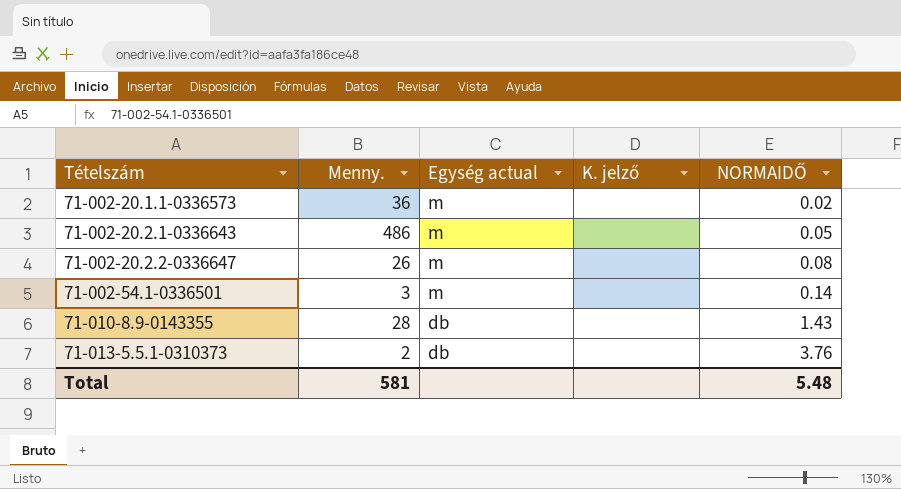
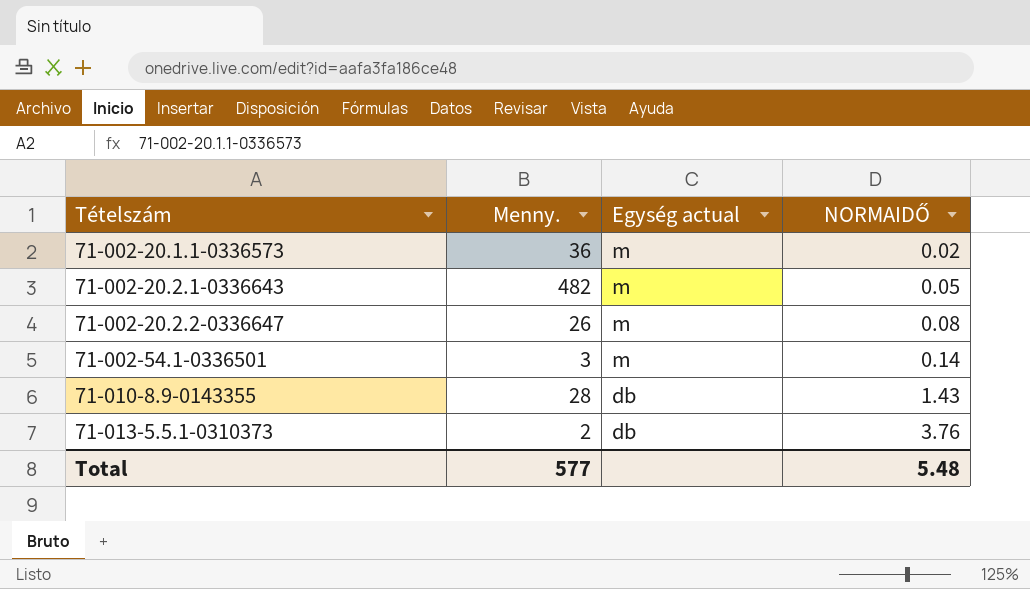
column K. jelző | position: 4 -> none
71-002-20.2.1-0336643 | Menny.: 486 -> 482
Total | Menny.: 581 -> 577

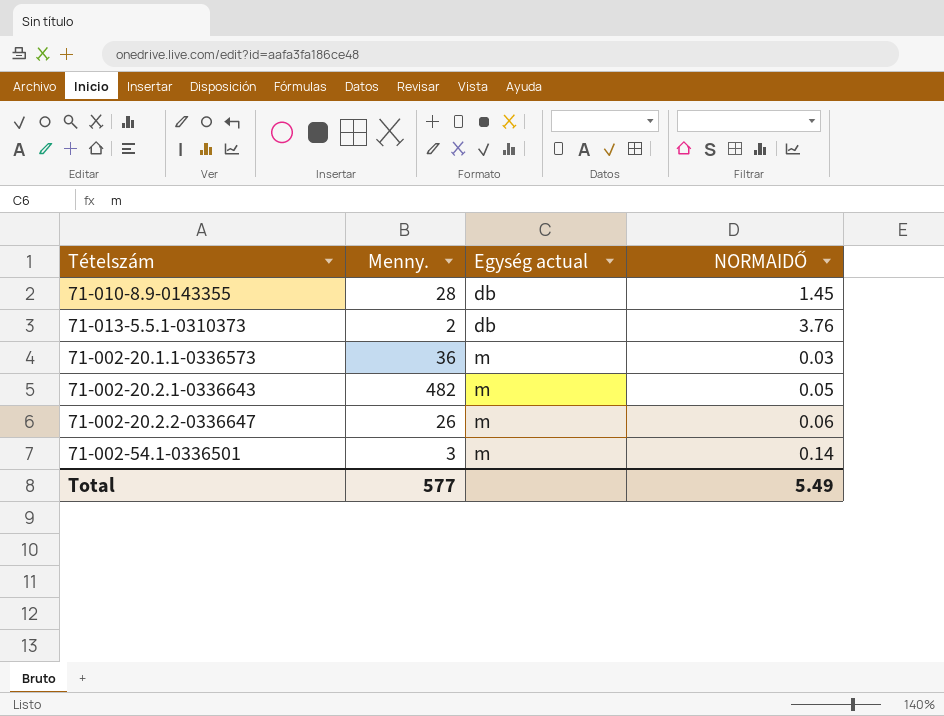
row order: Tételszám ascending -> Egység actual ascending
71-010-8.9-0143355 | NORMAIDŐ: 1.43 -> 1.45
71-002-20.1.1-0336573 | NORMAIDŐ: 0.02 -> 0.03
71-002-20.2.2-0336647 | NORMAIDŐ: 0.08 -> 0.06
Total | NORMAIDŐ: 5.48 -> 5.49

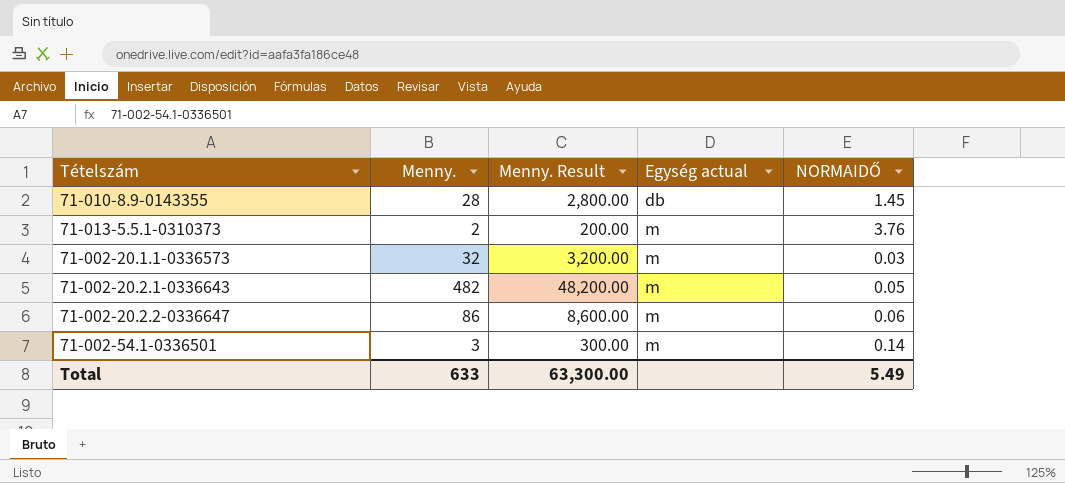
column Menny. Result | formula: none -> [Menny.] * 100
71-013-5.5.1-0310373 | Egység actual: db -> m
71-002-20.1.1-0336573 | Menny.: 36 -> 32
71-002-20.2.2-0336647 | Menny.: 26 -> 86
Total | Menny.: 577 -> 633

